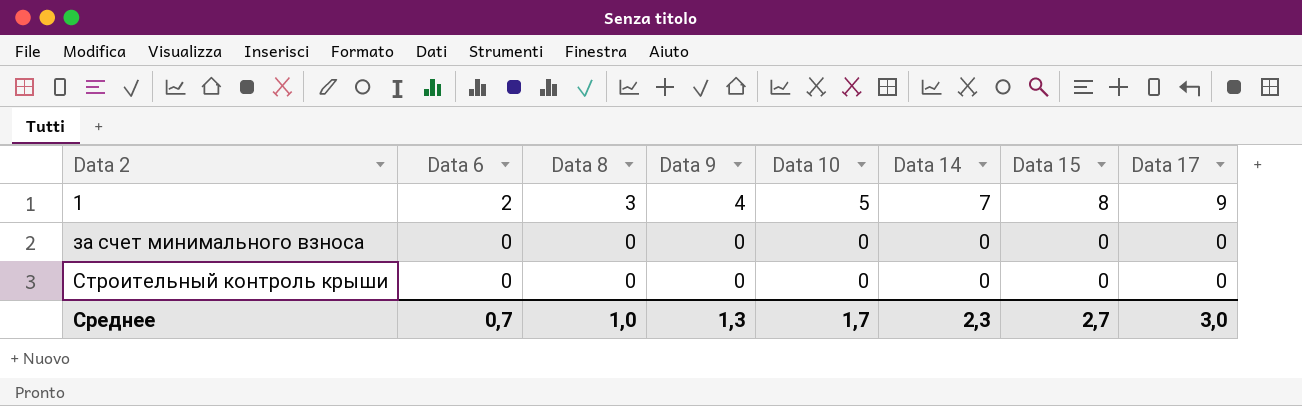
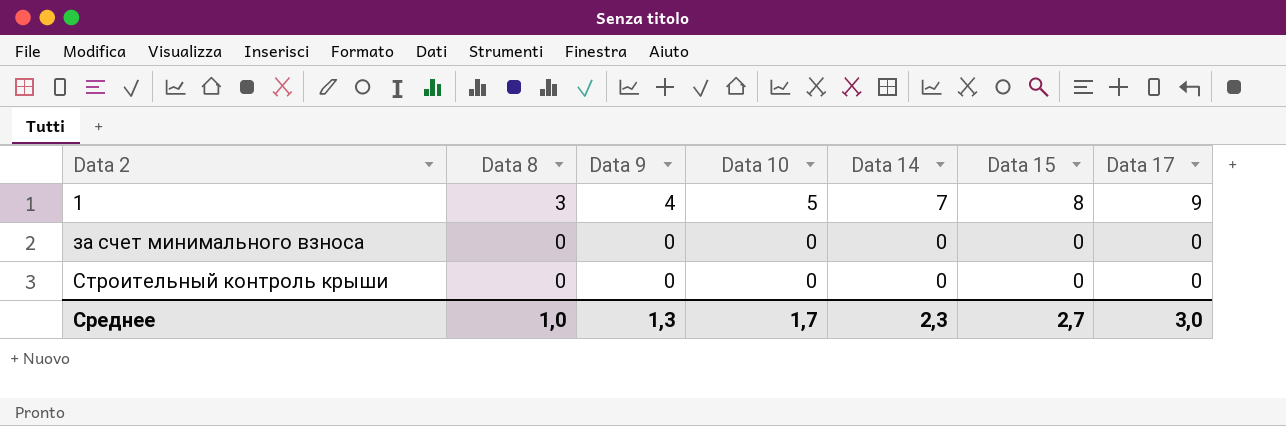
column Data 6 | position: 2 -> none

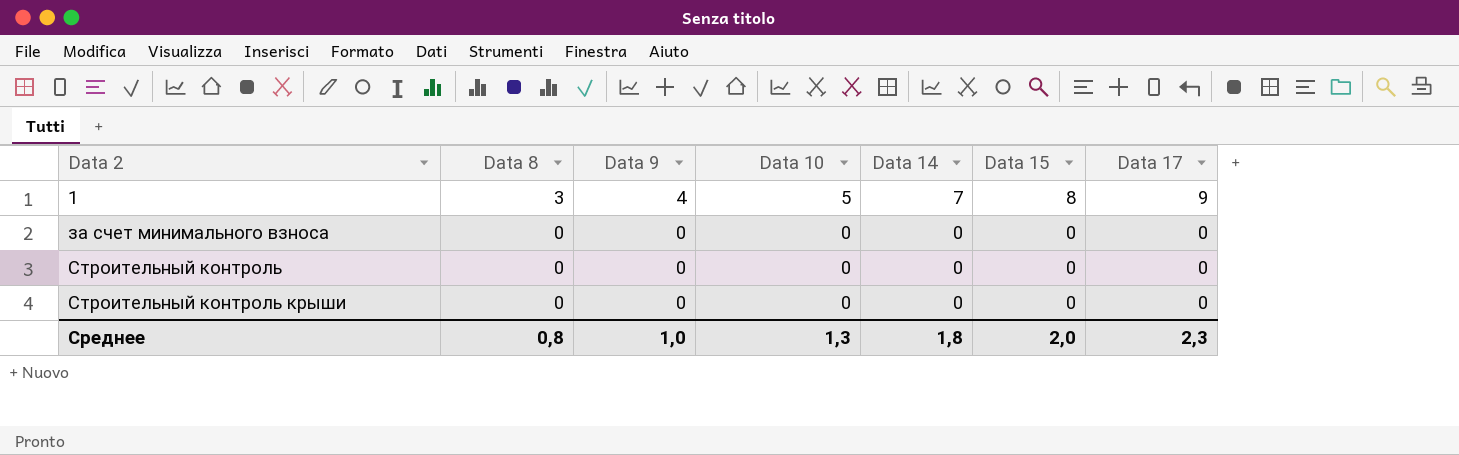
row Строительный контроль: none -> 0 | 0 | 0 | 0 | 0 | 0
Среднее | Data 8: 1,0 -> 0,8
Среднее | Data 9: 1,3 -> 1,0
Среднее | Data 10: 1,7 -> 1,3
Среднее | Data 14: 2,3 -> 1,8
Среднее | Data 15: 2,7 -> 2,0
Среднее | Data 17: 3,0 -> 2,3

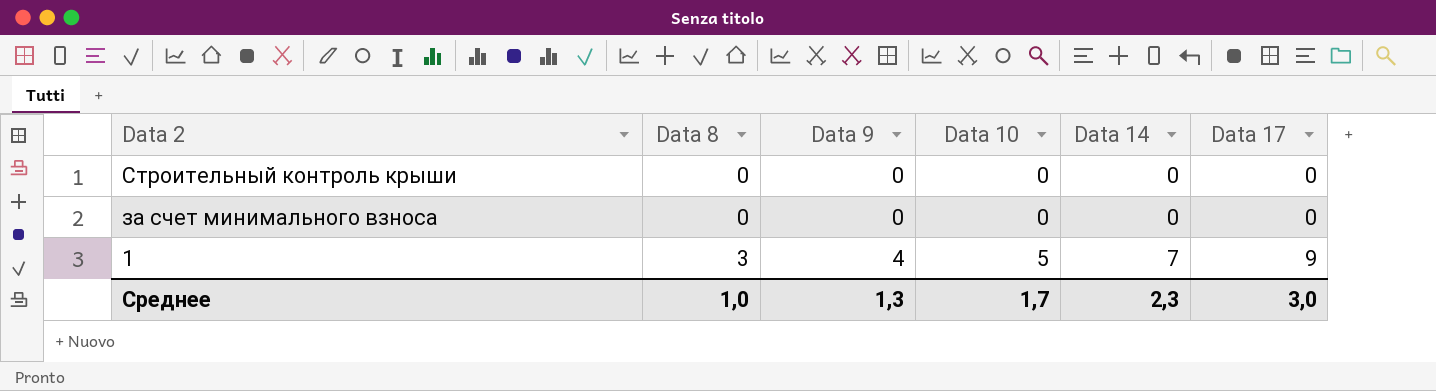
row order: Data 2 ascending -> Data 2 descending
column Data 15 | position: 6 -> none
row Строительный контроль: 0 | 0 | 0 | 0 | 0 | 0 -> none
Среднее | Data 8: 0,8 -> 1,0
Среднее | Data 9: 1,0 -> 1,3
Среднее | Data 10: 1,3 -> 1,7
Среднее | Data 14: 1,8 -> 2,3
Среднее | Data 17: 2,3 -> 3,0

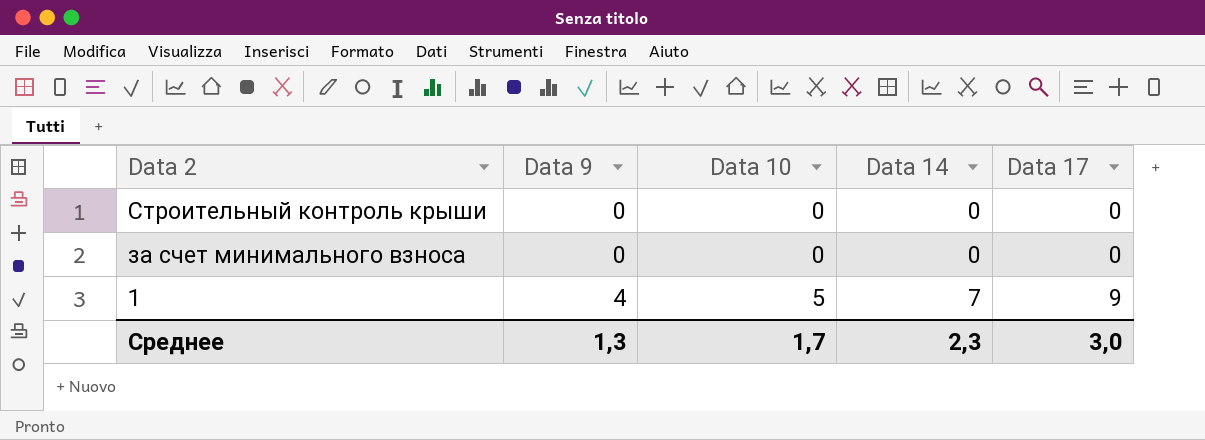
column Data 8 | position: 2 -> none

